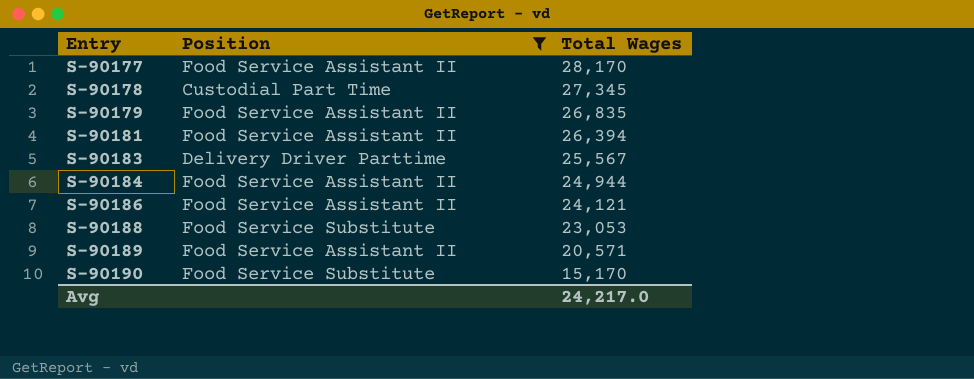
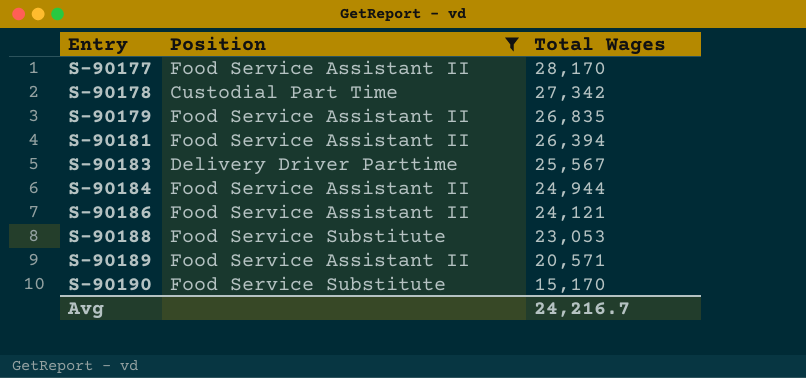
S-90178 | Total Wages: 27,345 -> 27,342
Avg | Total Wages: 24,217.0 -> 24,216.7

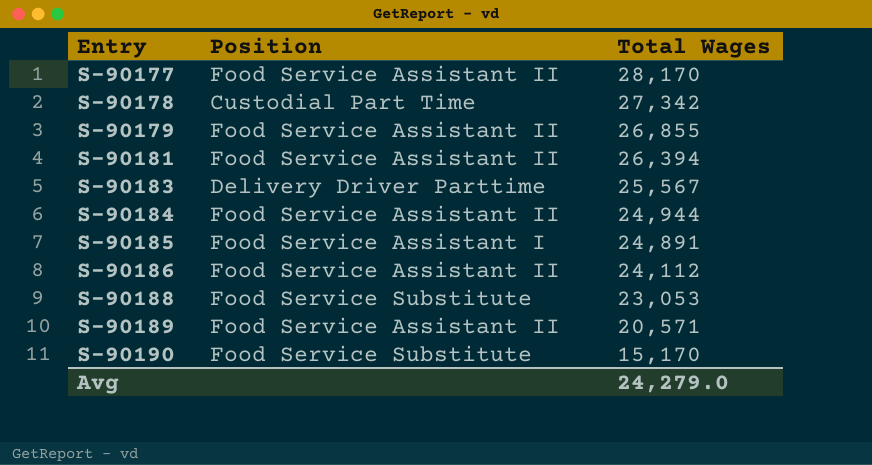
filter: Position != Food Service Assistant I -> none
S-90179 | Total Wages: 26,835 -> 26,855
S-90186 | Total Wages: 24,121 -> 24,112
Avg | Total Wages: 24,216.7 -> 24,279.0

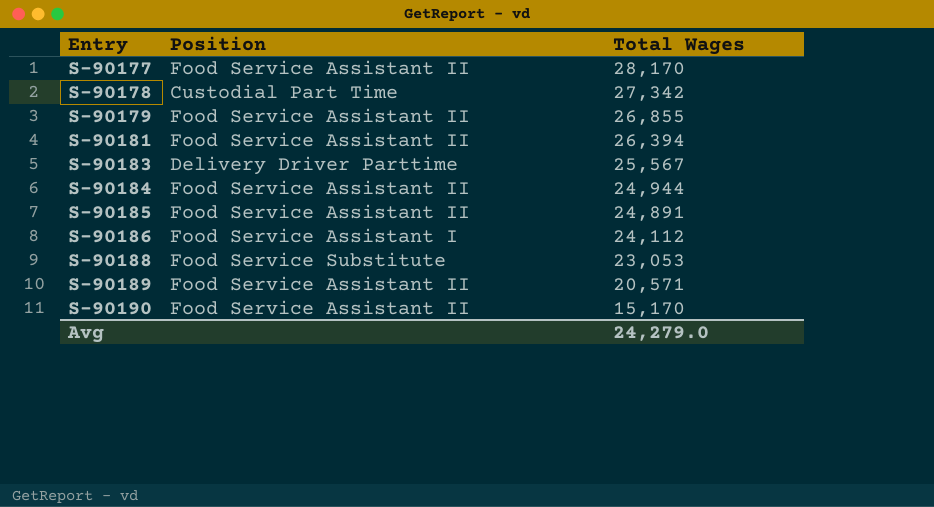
S-90185 | Position: Food Service Assistant I -> Food Service Assistant II
S-90186 | Position: Food Service Assistant II -> Food Service Assistant I
S-90190 | Position: Food Service Substitute -> Food Service Assistant II

